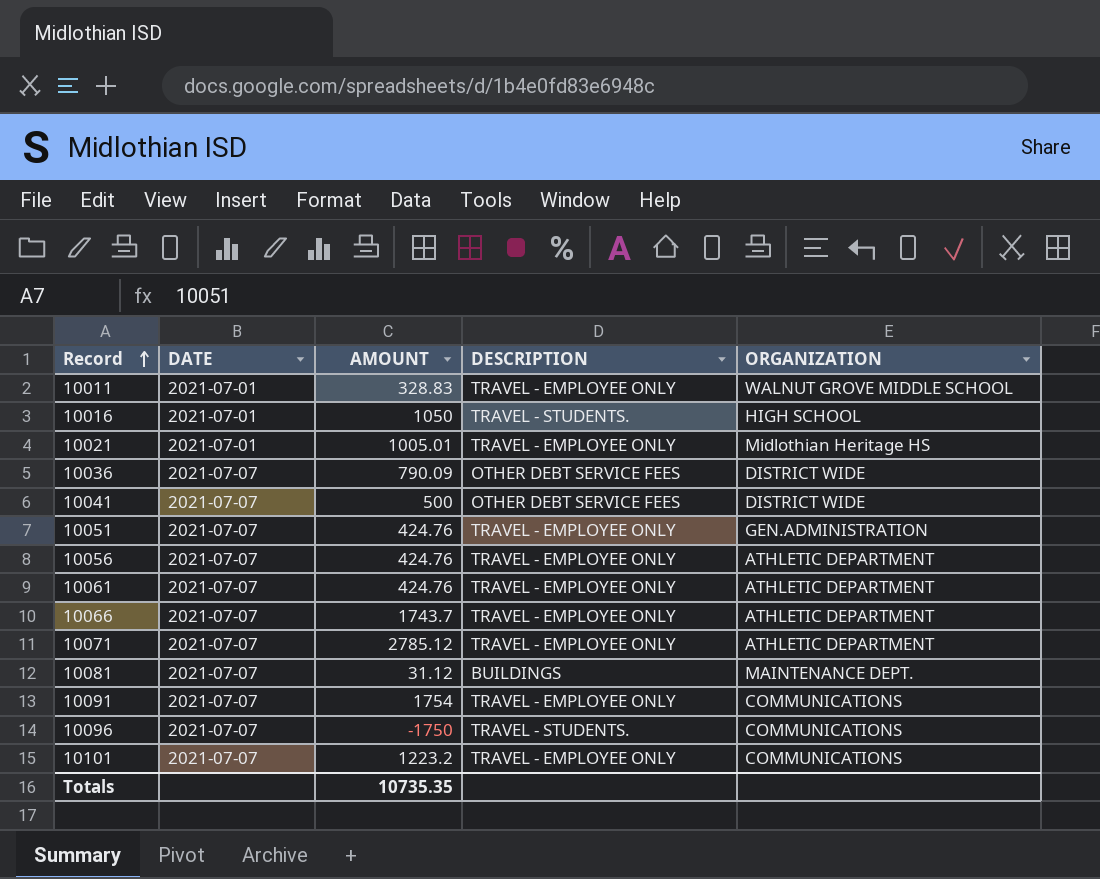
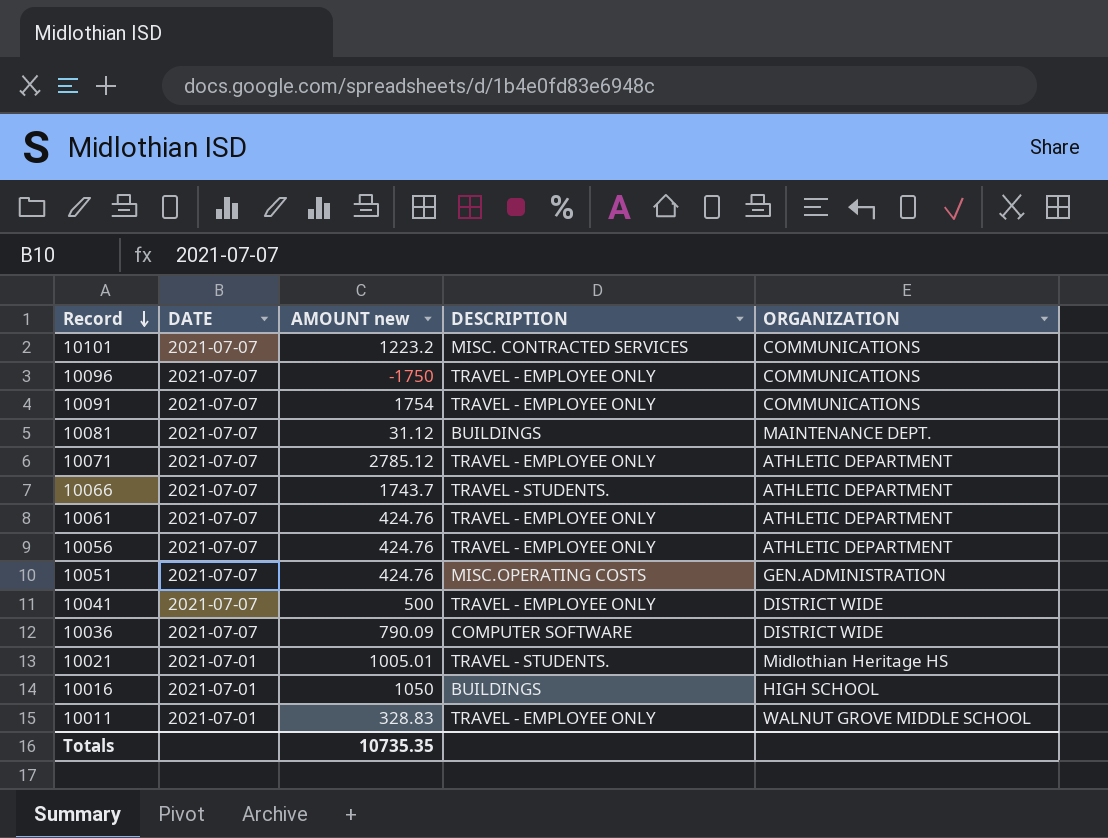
row order: Record ascending -> Record descending
column name: AMOUNT -> AMOUNT new
10101 | DESCRIPTION: TRAVEL - EMPLOYEE ONLY -> MISC. CONTRACTED SERVICES
10096 | DESCRIPTION: TRAVEL - STUDENTS. -> TRAVEL - EMPLOYEE ONLY
10066 | DESCRIPTION: TRAVEL - EMPLOYEE ONLY -> TRAVEL - STUDENTS.
10051 | DESCRIPTION: TRAVEL - EMPLOYEE ONLY -> MISC.OPERATING COSTS
10041 | DESCRIPTION: OTHER DEBT SERVICE FEES -> TRAVEL - EMPLOYEE ONLY
10036 | DESCRIPTION: OTHER DEBT SERVICE FEES -> COMPUTER SOFTWARE
10021 | DESCRIPTION: TRAVEL - EMPLOYEE ONLY -> TRAVEL - STUDENTS.
10016 | DESCRIPTION: TRAVEL - STUDENTS. -> BUILDINGS

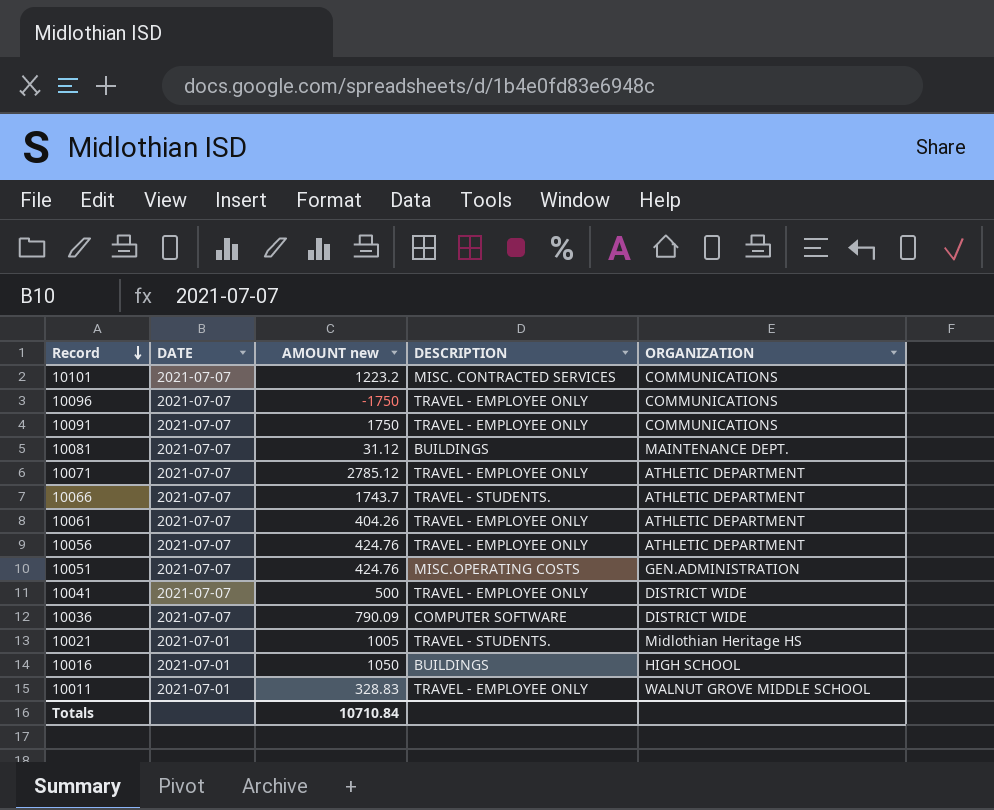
10091 | AMOUNT new: 1754 -> 1750
10061 | AMOUNT new: 424.76 -> 404.26
10021 | AMOUNT new: 1005.01 -> 1005
Totals | AMOUNT new: 10735.35 -> 10710.84

